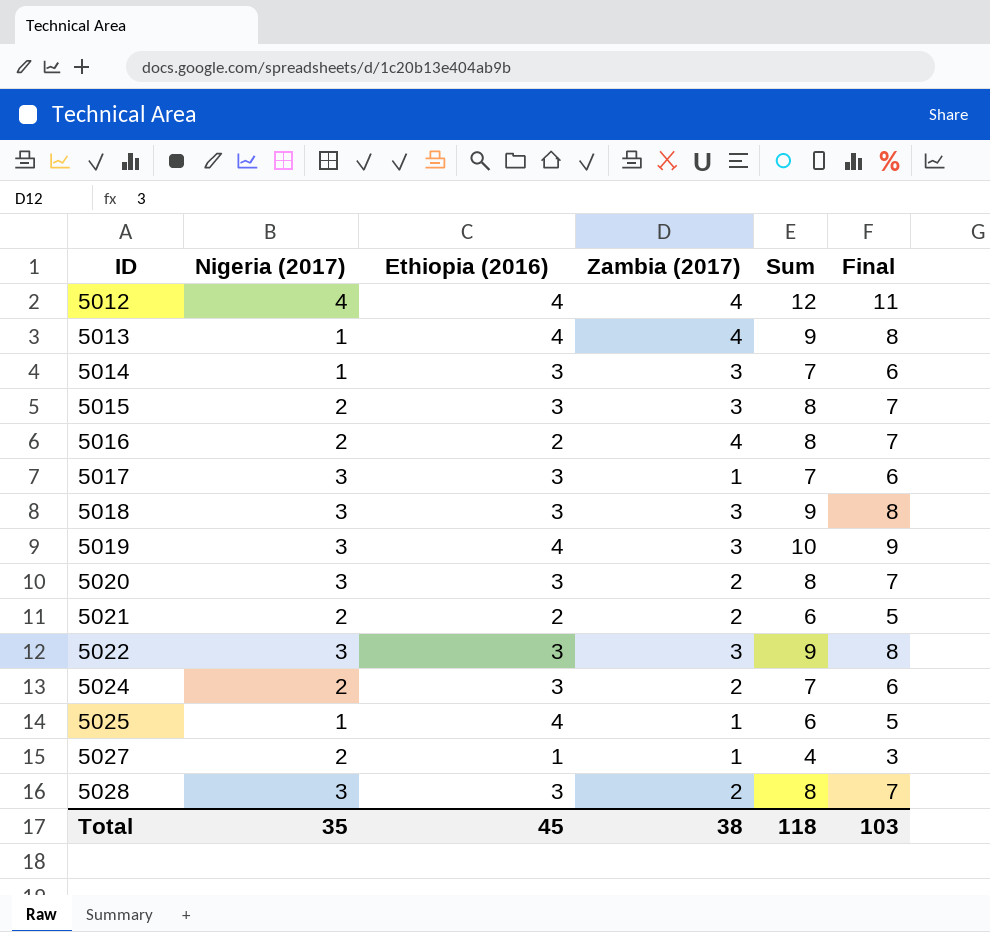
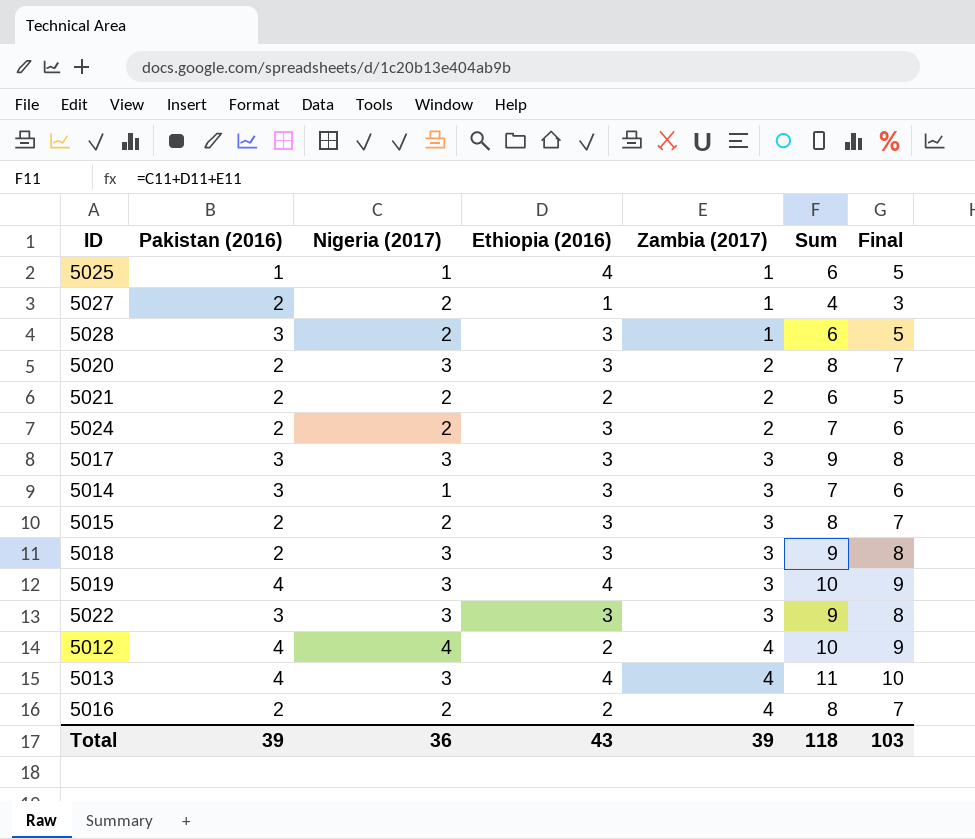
row order: ID ascending -> Zambia (2017) ascending
column Pakistan (2016) | position: none -> 2
5028 | Nigeria (2017): 3 -> 2
5028 | Zambia (2017): 2 -> 1
5028 | Sum: 8 -> 6
5028 | Final: 7 -> 5
5017 | Zambia (2017): 1 -> 3
5017 | Sum: 7 -> 9
5017 | Final: 6 -> 8
5012 | Ethiopia (2016): 4 -> 2
5012 | Sum: 12 -> 10
5012 | Final: 11 -> 9
5013 | Nigeria (2017): 1 -> 3
5013 | Sum: 9 -> 11
5013 | Final: 8 -> 10
Total | Nigeria (2017): 35 -> 36
Total | Ethiopia (2016): 45 -> 43
Total | Zambia (2017): 38 -> 39

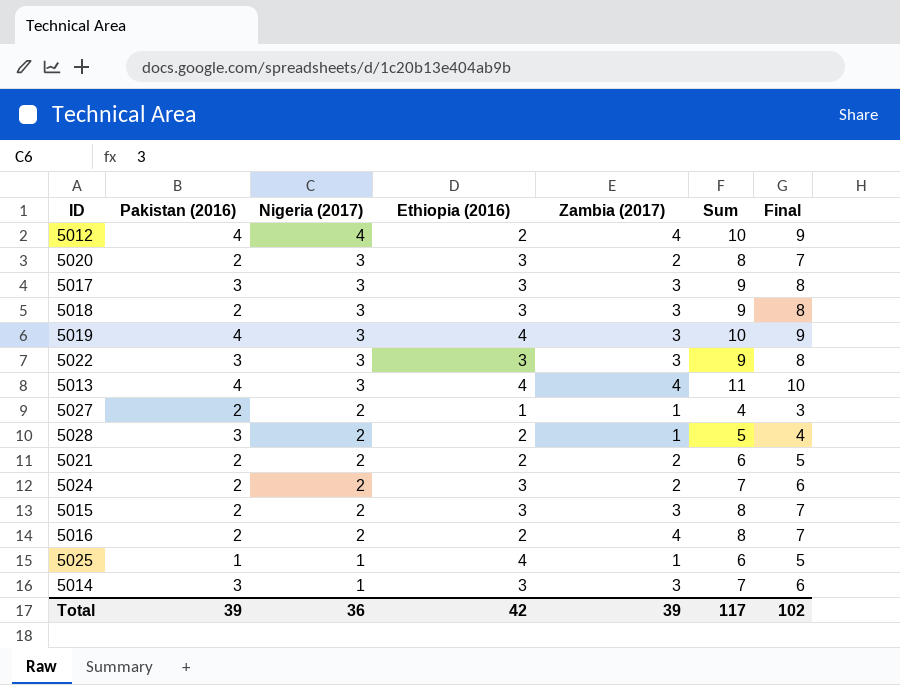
row order: Zambia (2017) ascending -> Nigeria (2017) descending
5028 | Ethiopia (2016): 3 -> 2
5028 | Sum: 6 -> 5
5028 | Final: 5 -> 4
Total | Ethiopia (2016): 43 -> 42
Total | Sum: 118 -> 117
Total | Final: 103 -> 102

